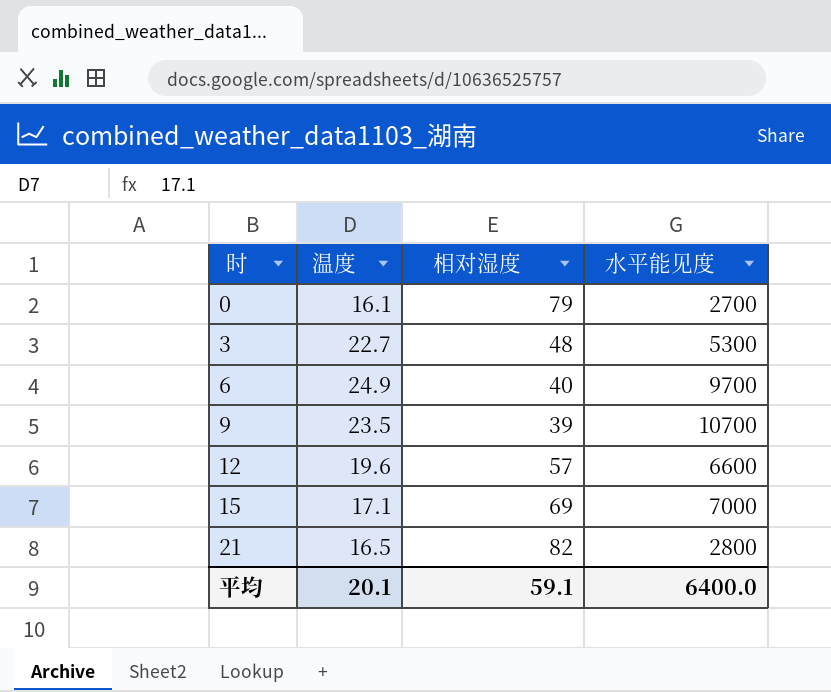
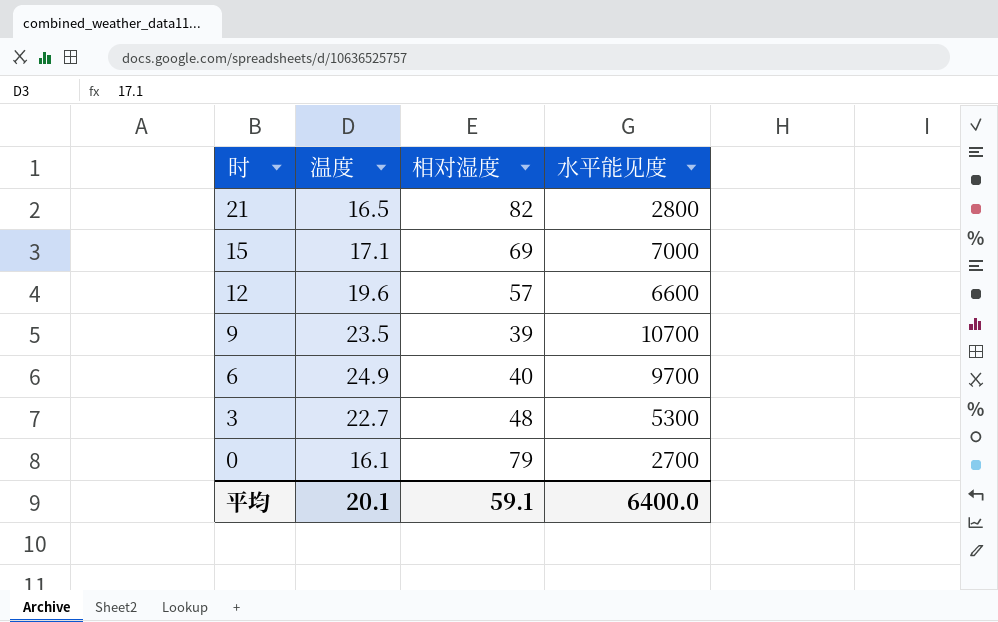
row order: 时 ascending -> 时 descending

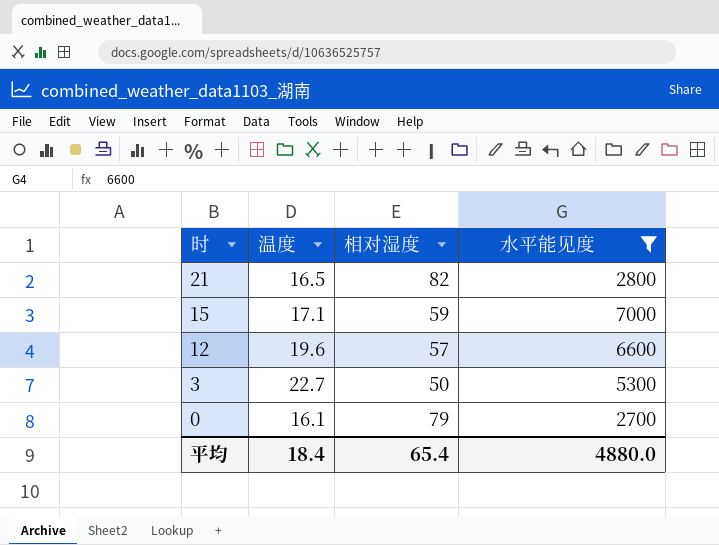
filter: none -> 水平能见度 <= 7000
15 | 相对湿度: 69 -> 59
3 | 相对湿度: 48 -> 50
平均 | 温度: 20.1 -> 18.4
平均 | 相对湿度: 59.1 -> 65.4
平均 | 水平能见度: 6400.0 -> 4880.0

